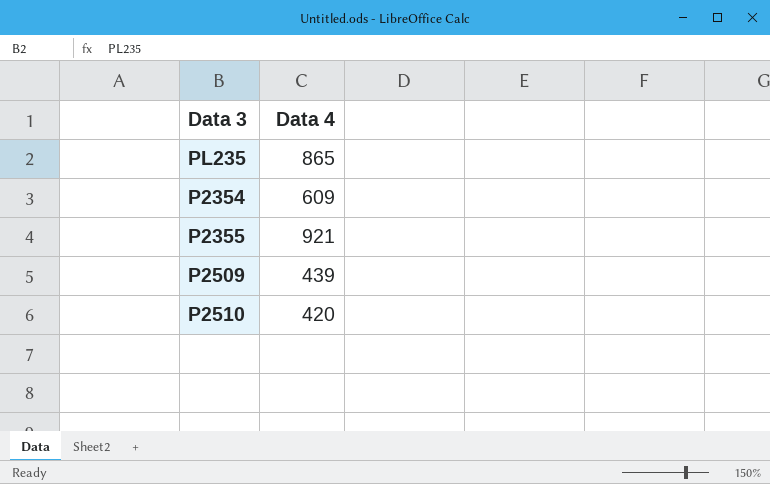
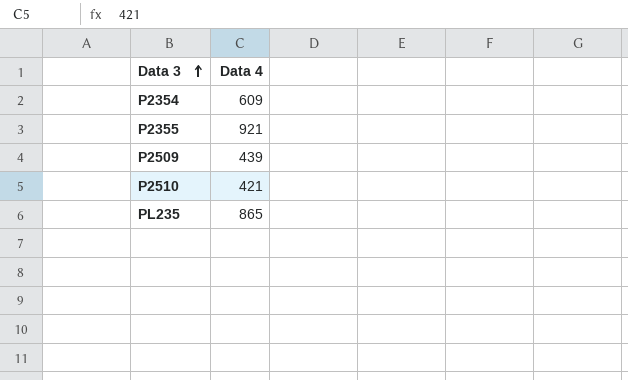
row order: none -> Data 3 ascending
P2510 | Data 4: 420 -> 421

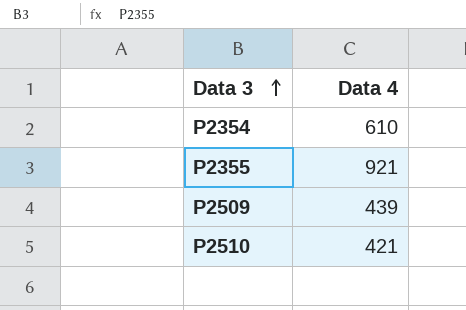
row PL235: 865 -> none
P2354 | Data 4: 609 -> 610

